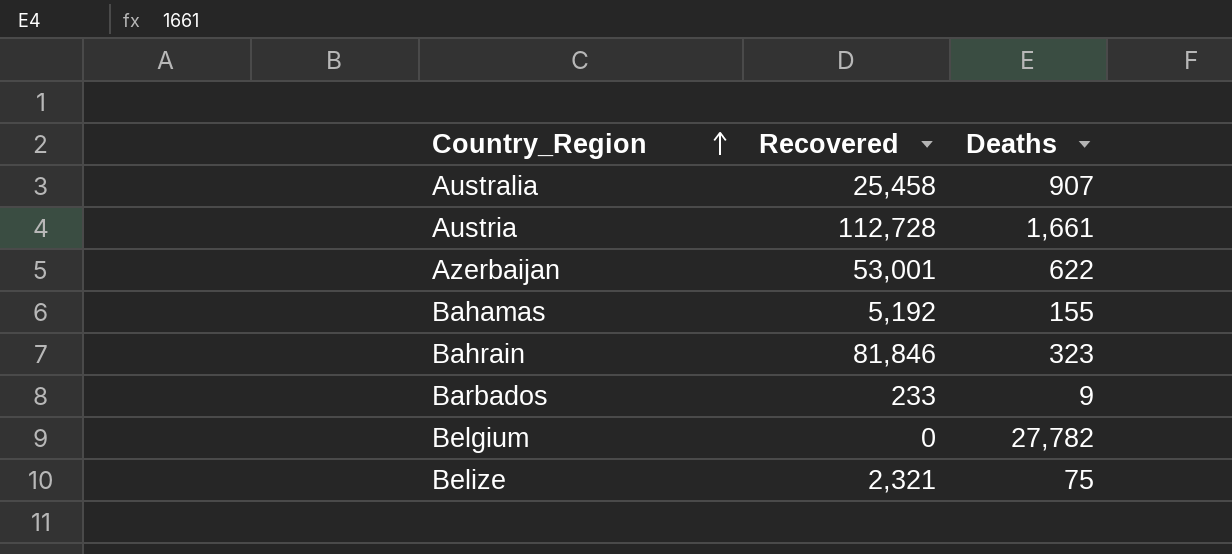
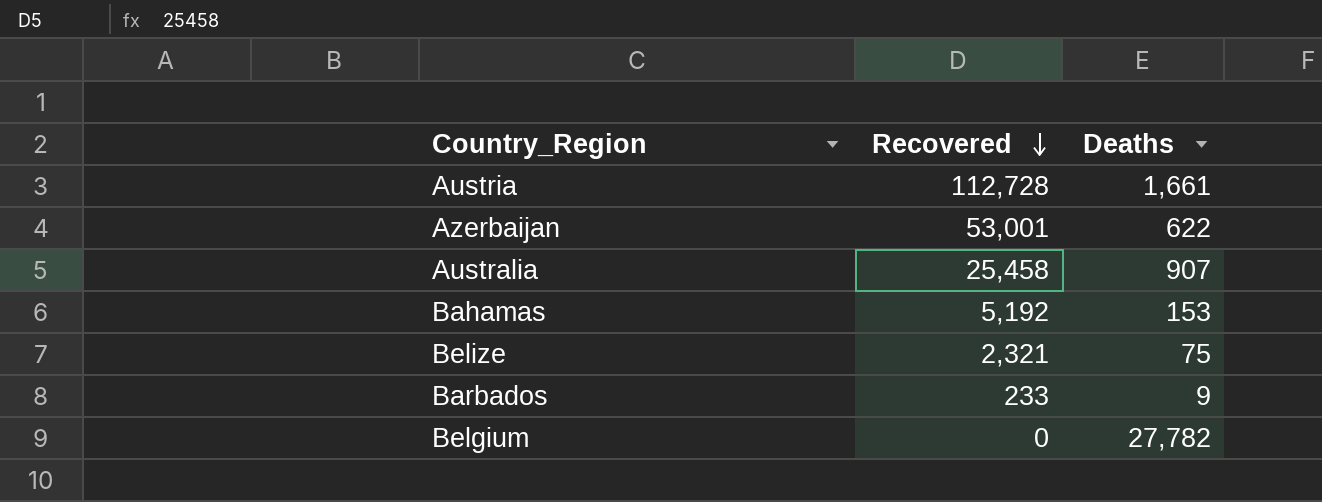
row order: Country_Region ascending -> Recovered descending
row Bahrain: 81,846 | 323 -> none
Bahamas | Deaths: 155 -> 153

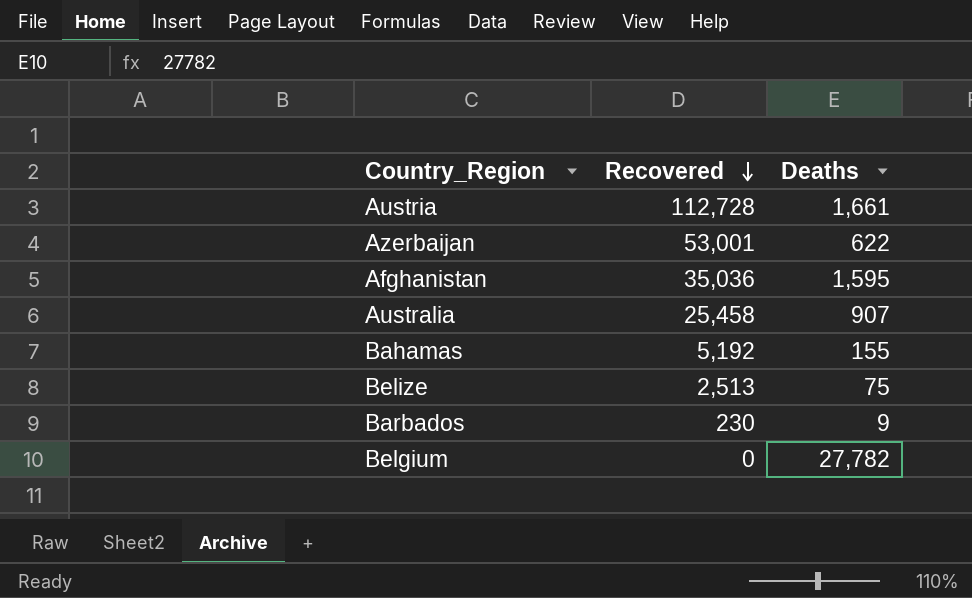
row Afghanistan: none -> 35,036 | 1,595
Bahamas | Deaths: 153 -> 155
Belize | Recovered: 2,321 -> 2,513
Barbados | Recovered: 233 -> 230

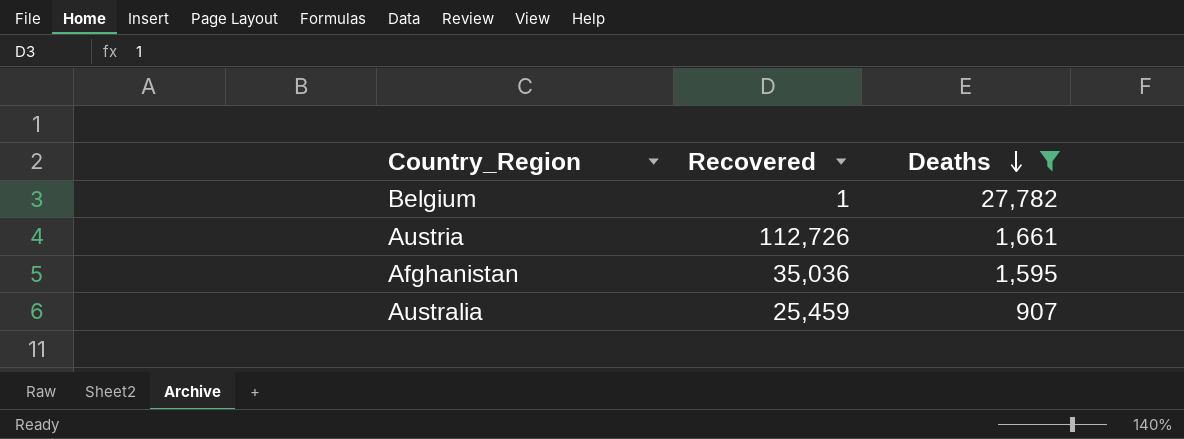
filter: none -> Deaths >= 907
row order: Recovered descending -> Deaths descending
Belgium | Recovered: 0 -> 1
Austria | Recovered: 112,728 -> 112,726
Australia | Recovered: 25,458 -> 25,459

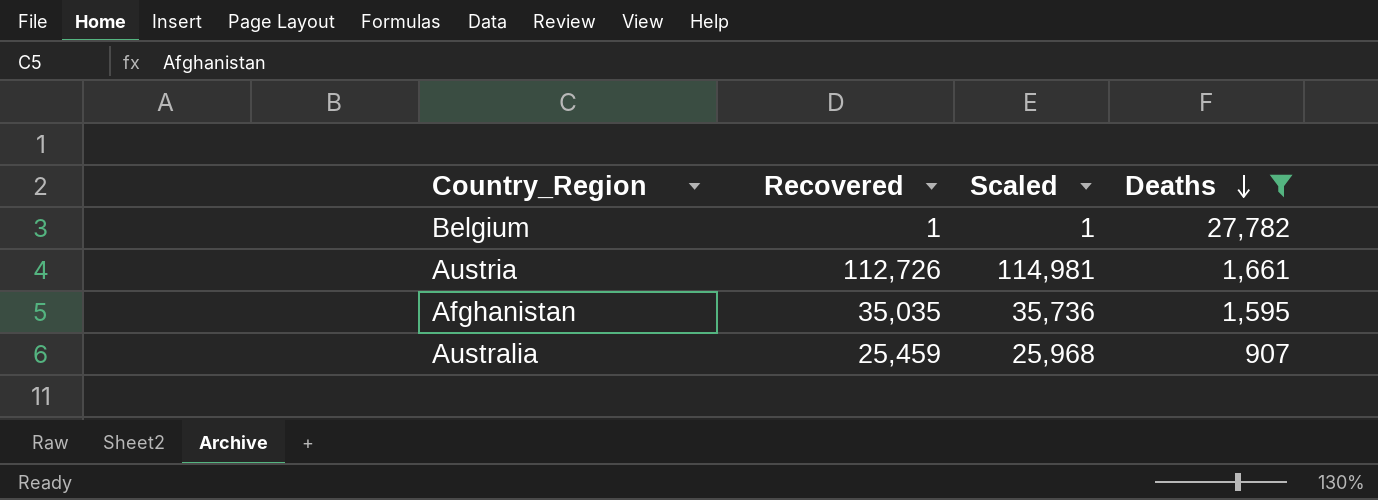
column Scaled | formula: none -> [Recovered] * 1.02
Afghanistan | Recovered: 35,036 -> 35,035

